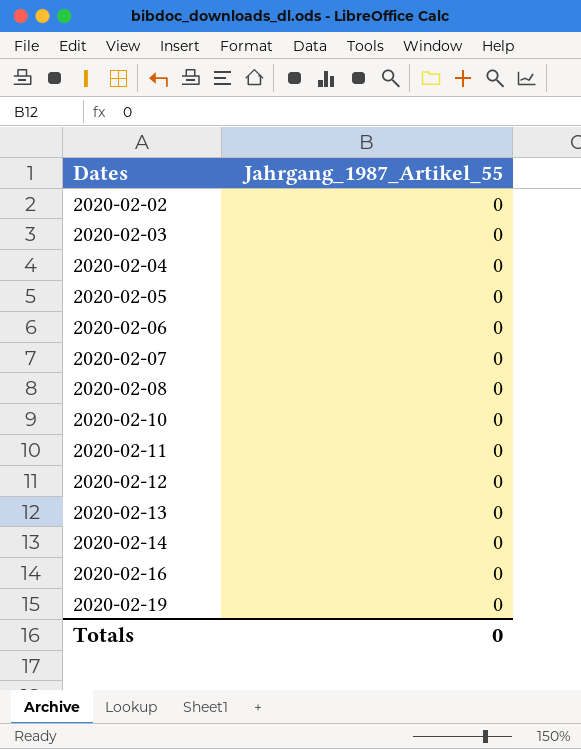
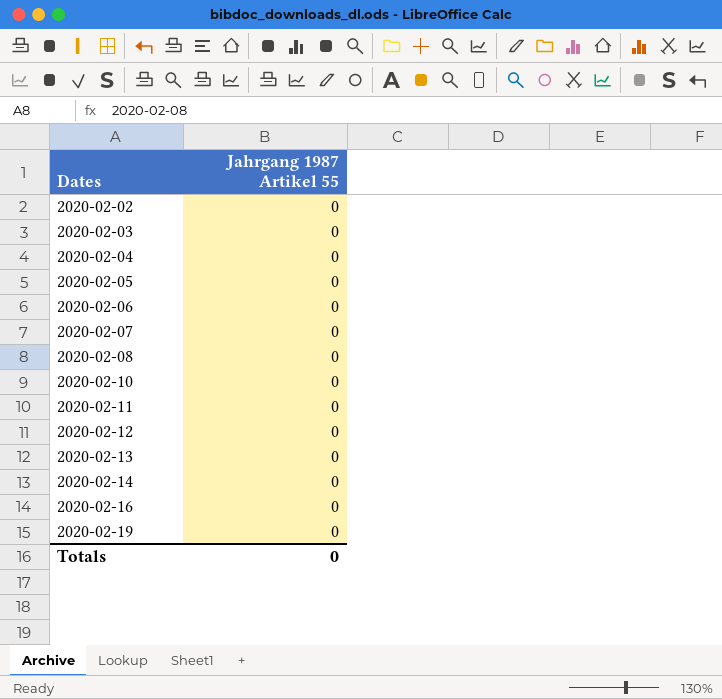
column name: Jahrgang_1987_Artikel_55 -> Jahrgang 1987 Artikel 55

